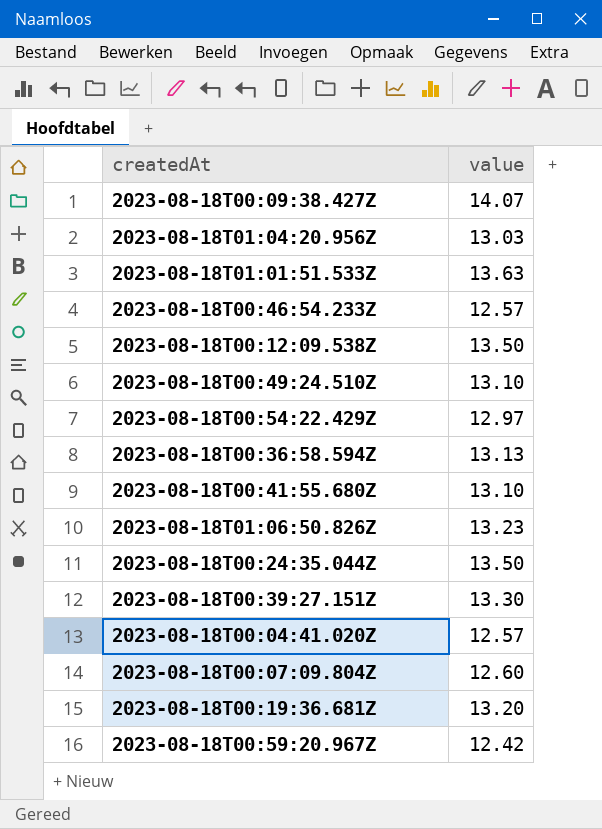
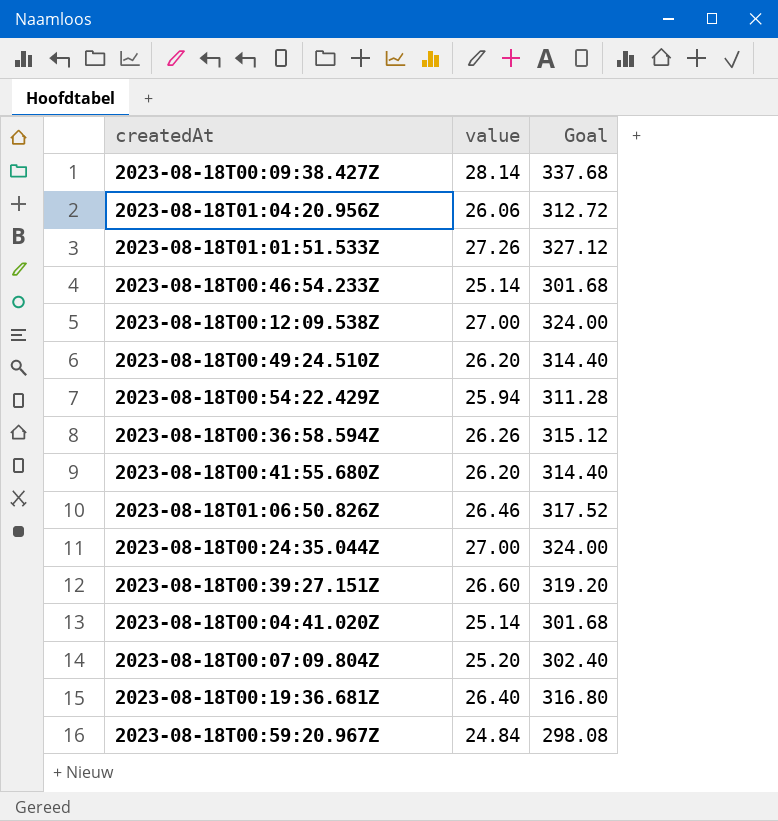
column Goal | formula: none -> [value] * 12
2023-08-18T00:09:38.427Z | value: 14.07 -> 28.14
2023-08-18T01:04:20.956Z | value: 13.03 -> 26.06
2023-08-18T01:01:51.533Z | value: 13.63 -> 27.26
2023-08-18T00:46:54.233Z | value: 12.57 -> 25.14
2023-08-18T00:12:09.538Z | value: 13.50 -> 27.00
2023-08-18T00:49:24.510Z | value: 13.10 -> 26.20
2023-08-18T00:54:22.429Z | value: 12.97 -> 25.94
2023-08-18T00:36:58.594Z | value: 13.13 -> 26.26
2023-08-18T00:41:55.680Z | value: 13.10 -> 26.20
2023-08-18T01:06:50.826Z | value: 13.23 -> 26.46
2023-08-18T00:24:35.044Z | value: 13.50 -> 27.00
2023-08-18T00:39:27.151Z | value: 13.30 -> 26.60
2023-08-18T00:04:41.020Z | value: 12.57 -> 25.14
2023-08-18T00:07:09.804Z | value: 12.60 -> 25.20
2023-08-18T00:19:36.681Z | value: 13.20 -> 26.40
2023-08-18T00:59:20.967Z | value: 12.42 -> 24.84

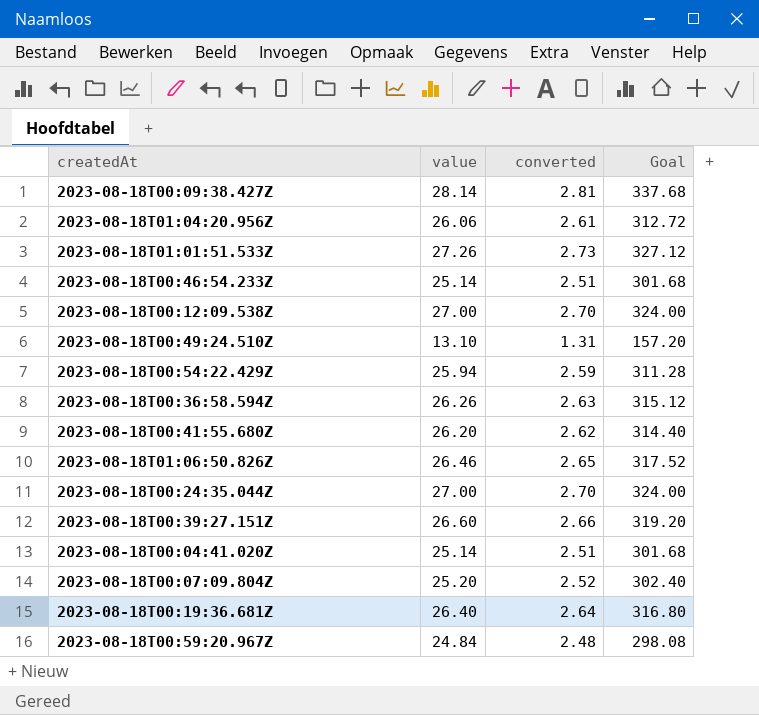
column converted | formula: none -> [value] * 0.1
2023-08-18T00:49:24.510Z | value: 26.20 -> 13.10
2023-08-18T00:49:24.510Z | Goal: 314.40 -> 157.20

